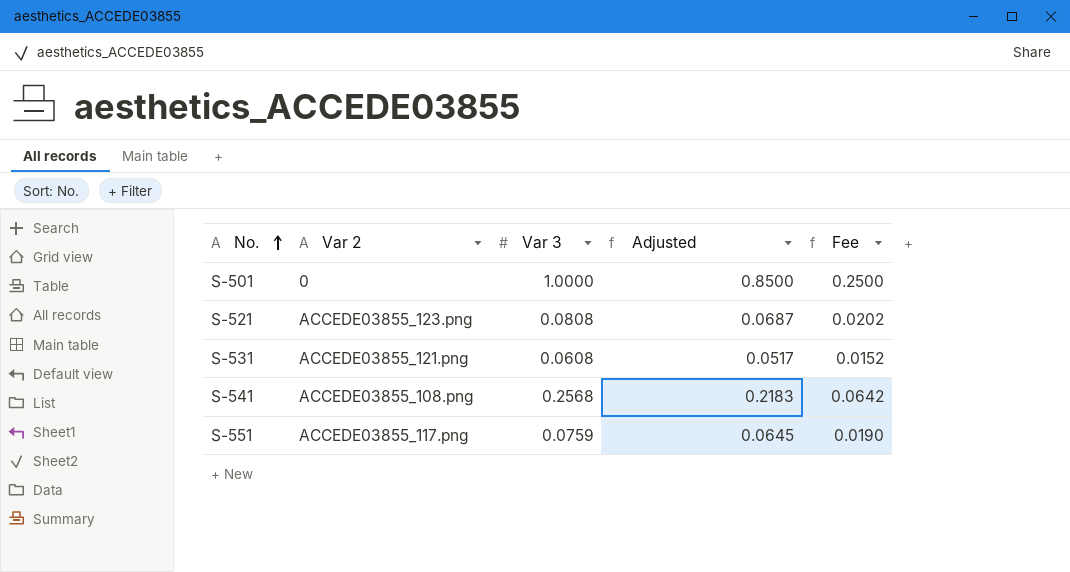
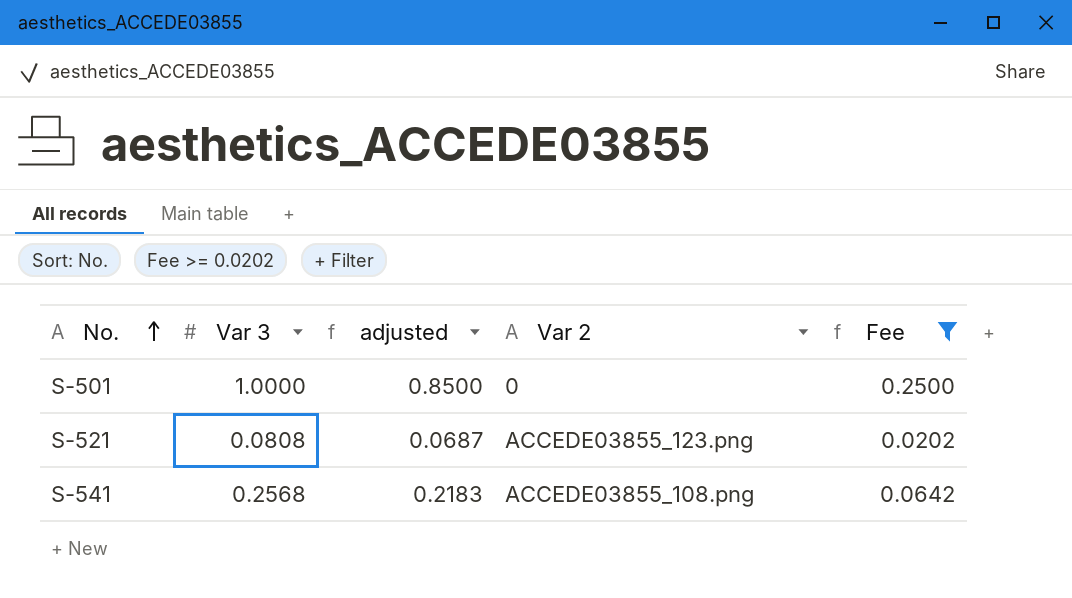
filter: none -> Fee >= 0.0202
column name: Adjusted -> adjusted
column Var 2 | position: 2 -> 4

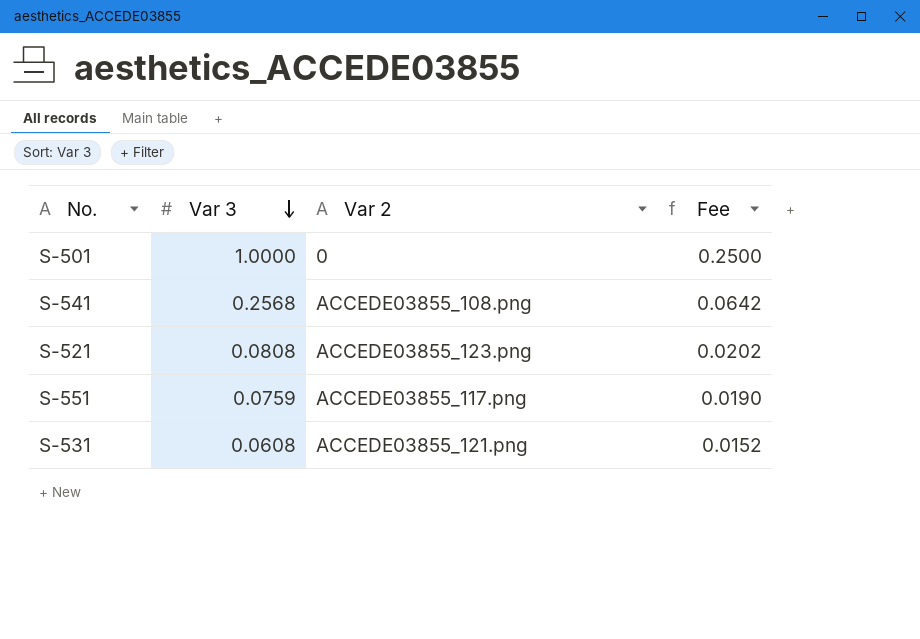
filter: Fee >= 0.0202 -> none
row order: No. ascending -> Var 3 descending
column adjusted | formula: [Var 3] * 0.85 -> none

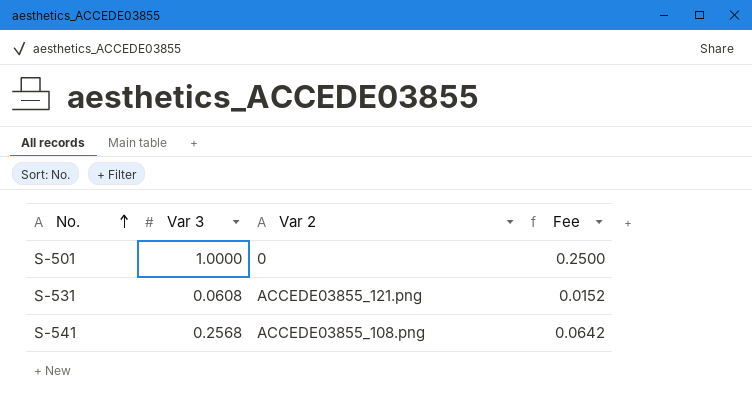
row order: Var 3 descending -> No. ascending
row S-521: 0.0808 | ACCEDE03855_123.png | 0.0202 -> none
row S-551: 0.0759 | ACCEDE03855_117.png | 0.0190 -> none

